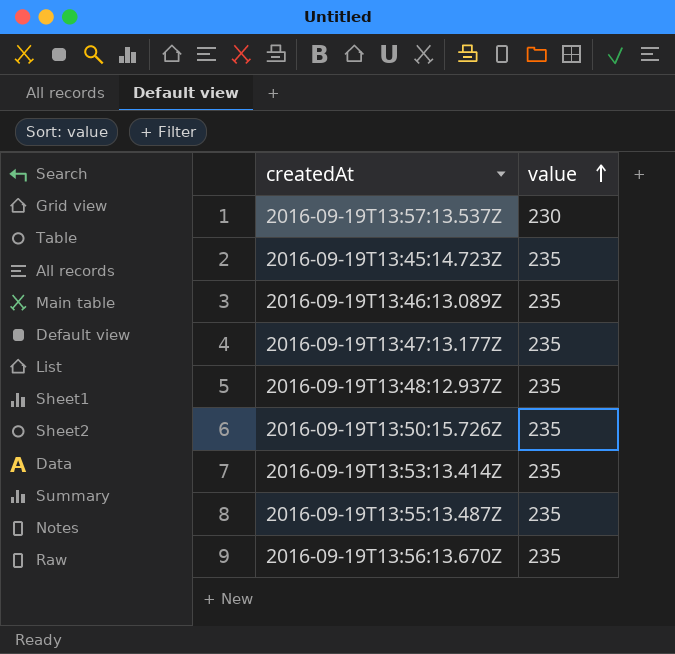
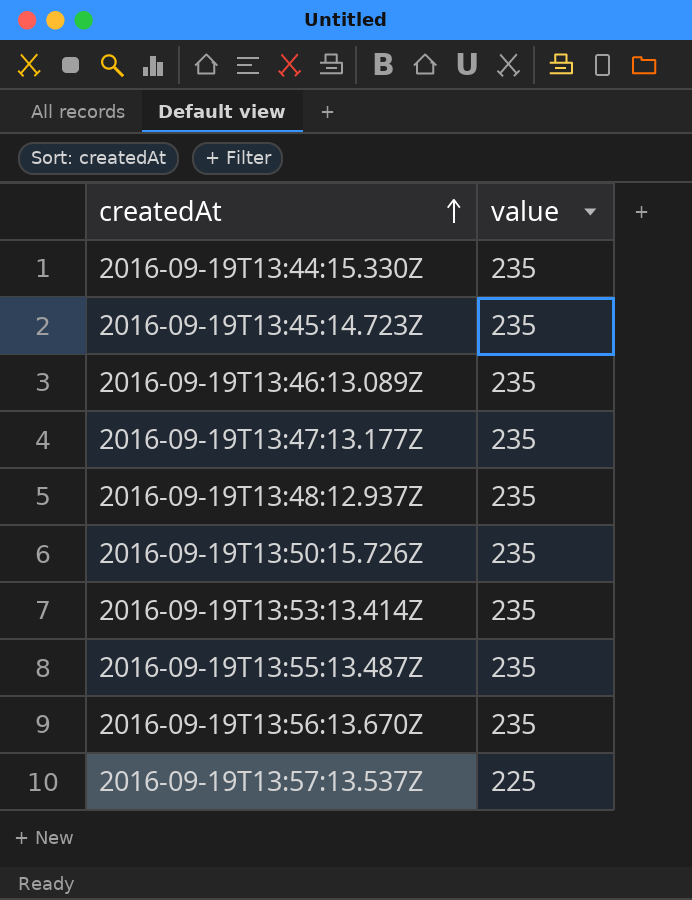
row order: value ascending -> createdAt ascending
row 2016-09-19T13:44:15.330Z: none -> 235
2016-09-19T13:57:13.537Z | value: 230 -> 225

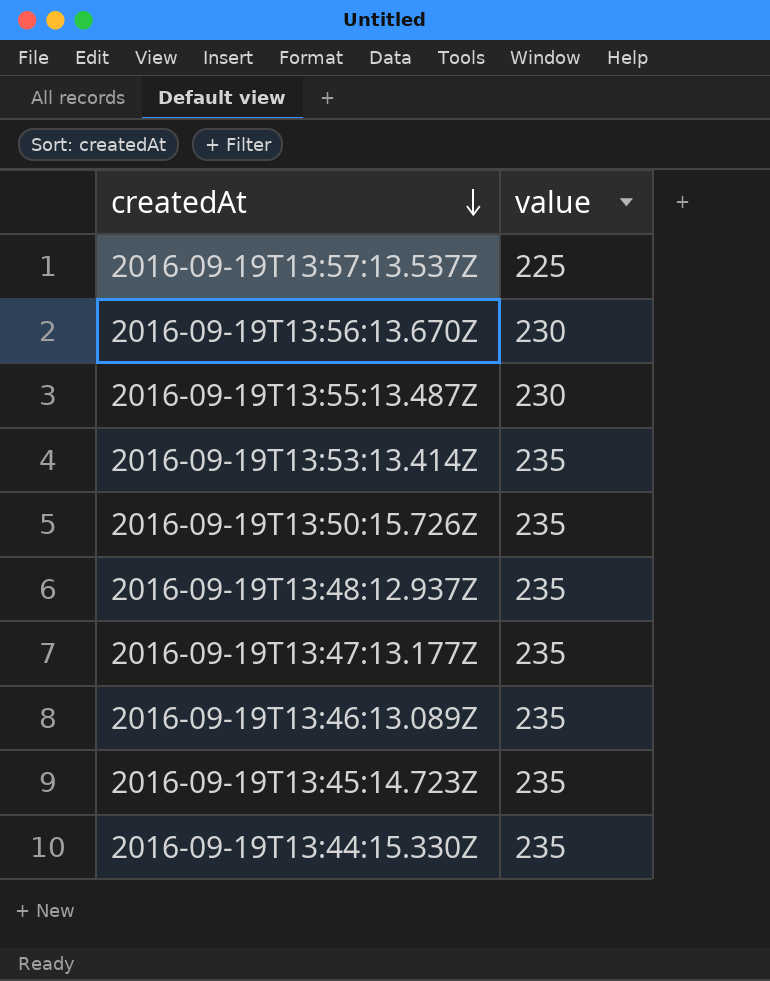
row order: createdAt ascending -> createdAt descending
2016-09-19T13:56:13.670Z | value: 235 -> 230
2016-09-19T13:55:13.487Z | value: 235 -> 230

